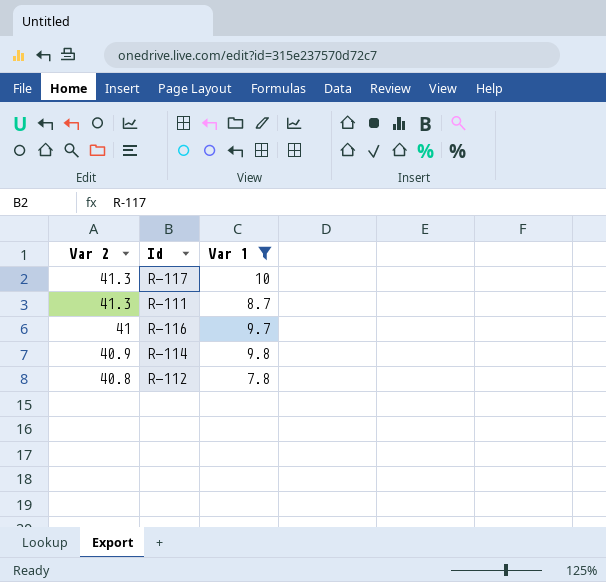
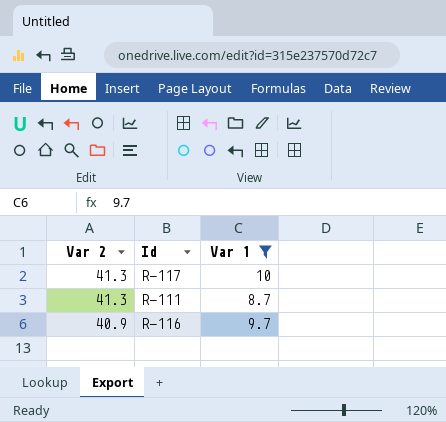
row R-114: 40.9 | 9.8 -> none
row R-112: 40.8 | 7.8 -> none
R-116 | Var 2: 41 -> 40.9

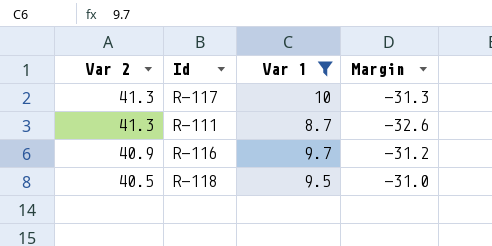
column Margin | formula: none -> [Var 1] - [Var 2]
row R-118: none -> 40.5 | 9.5 | -31.0

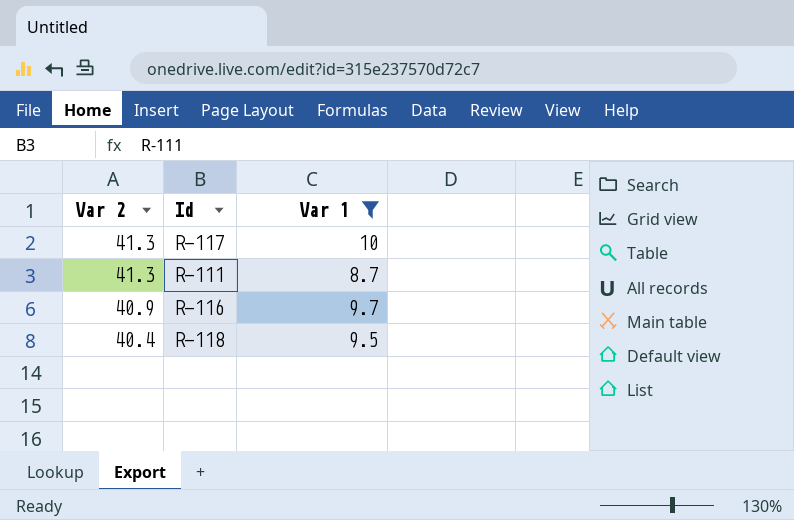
column Margin | formula: [Var 1] - [Var 2] -> none
R-118 | Var 2: 40.5 -> 40.4

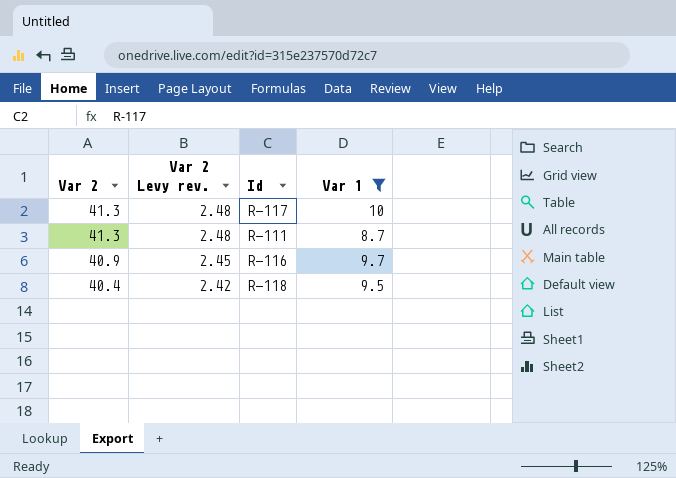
column Var 2 Levy rev. | formula: none -> [Var 2] * 0.06

